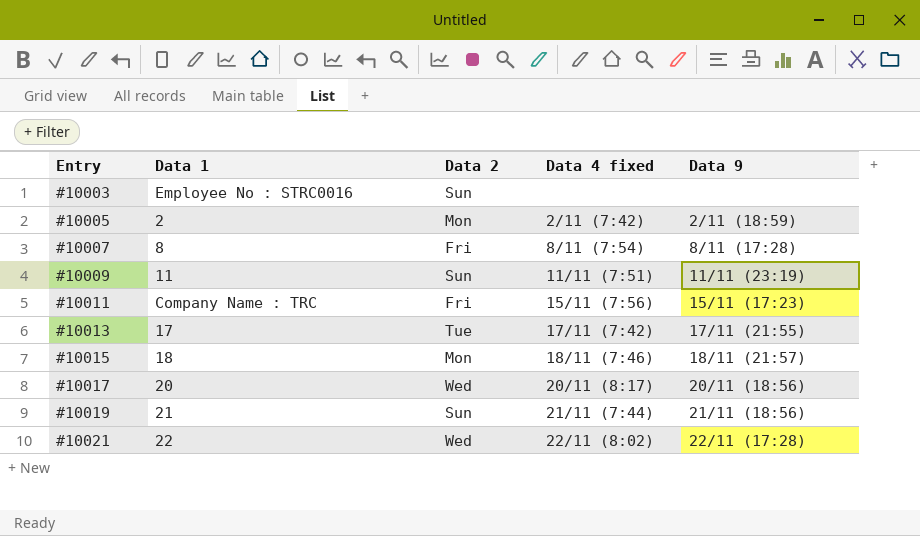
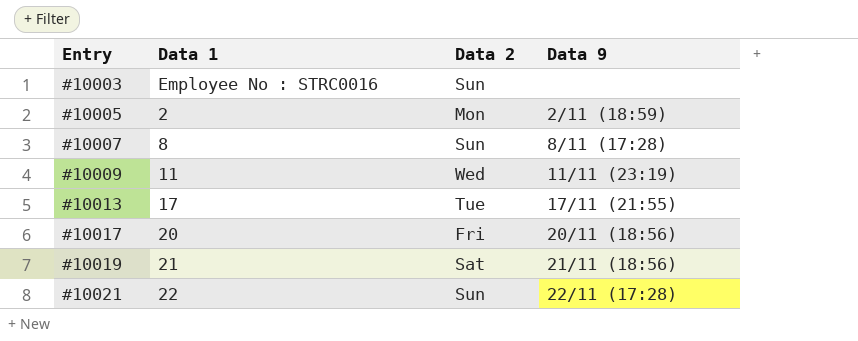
column Data 4 fixed | position: 4 -> none
row #10011: Company Name : TRC | Fri | 15/11 (7:56) | 15/11 (17:23) -> none
row #10015: 18 | Mon | 18/11 (7:46) | 18/11 (21:57) -> none
#10007 | Data 2: Fri -> Sun
#10009 | Data 2: Sun -> Wed
#10017 | Data 2: Wed -> Fri
#10019 | Data 2: Sun -> Sat
#10021 | Data 2: Wed -> Sun

